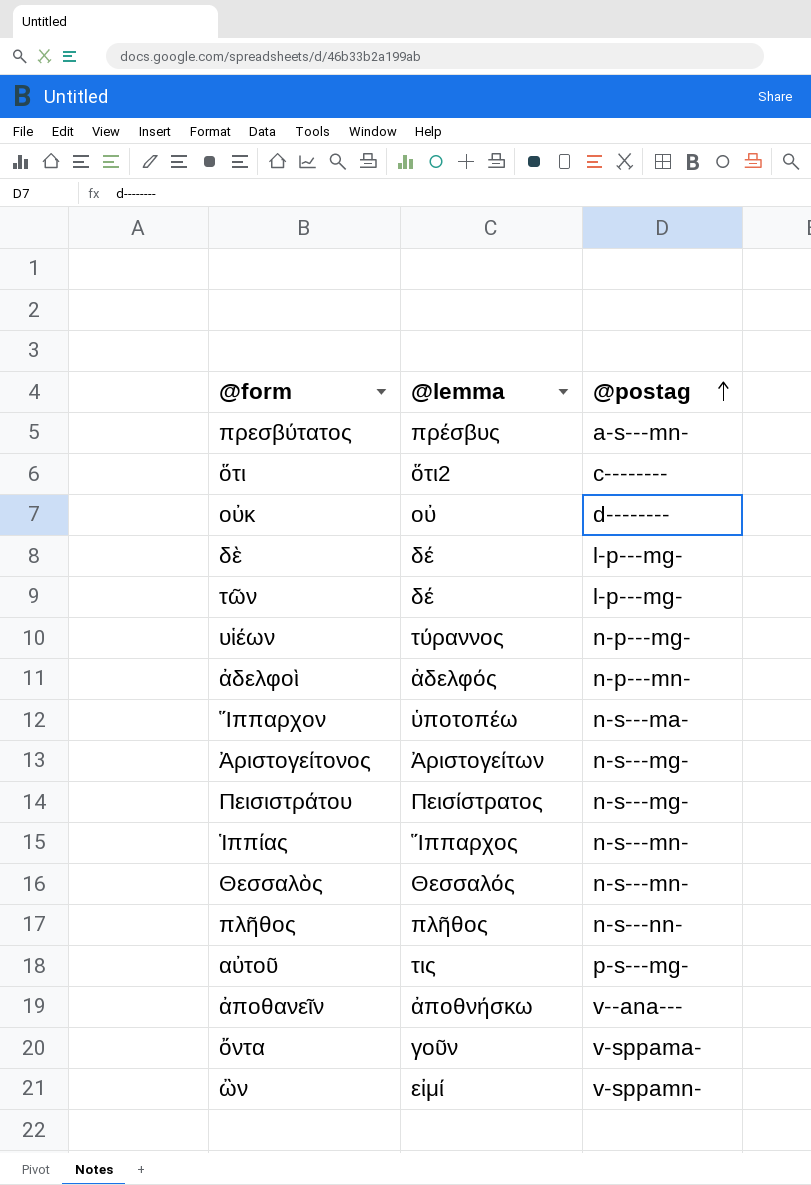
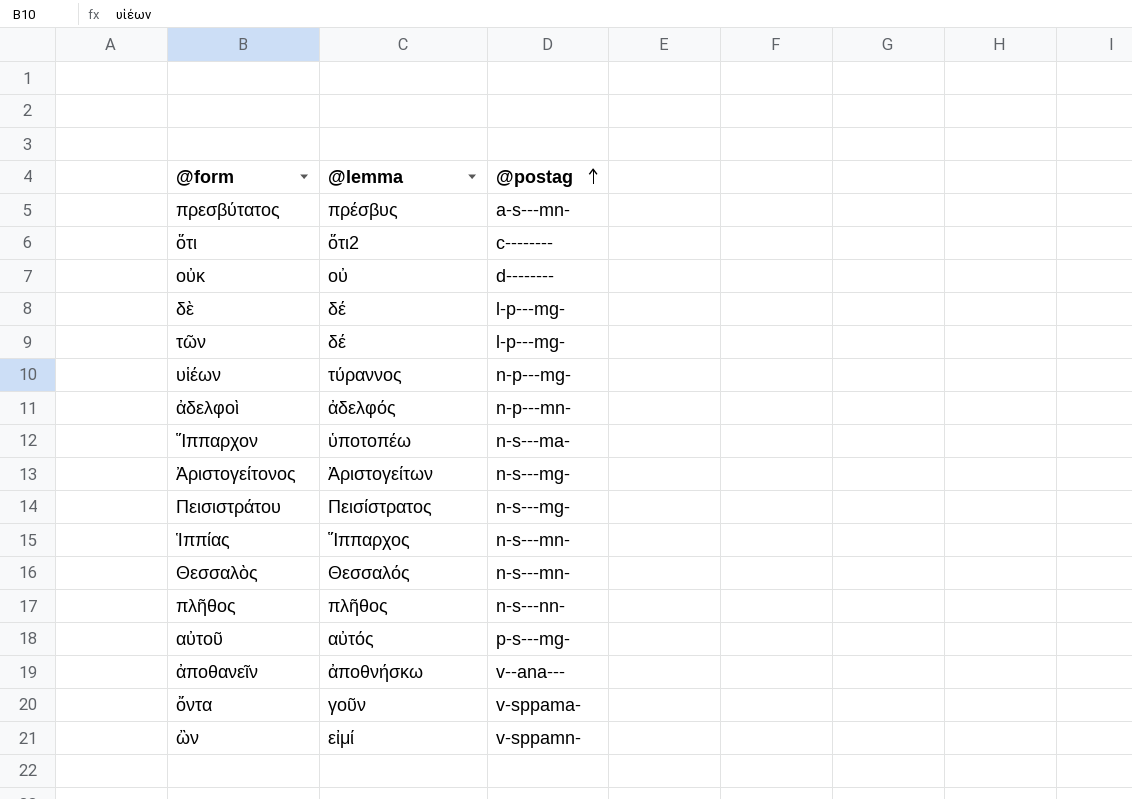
αὐτοῦ | @lemma: τις -> αὐτός

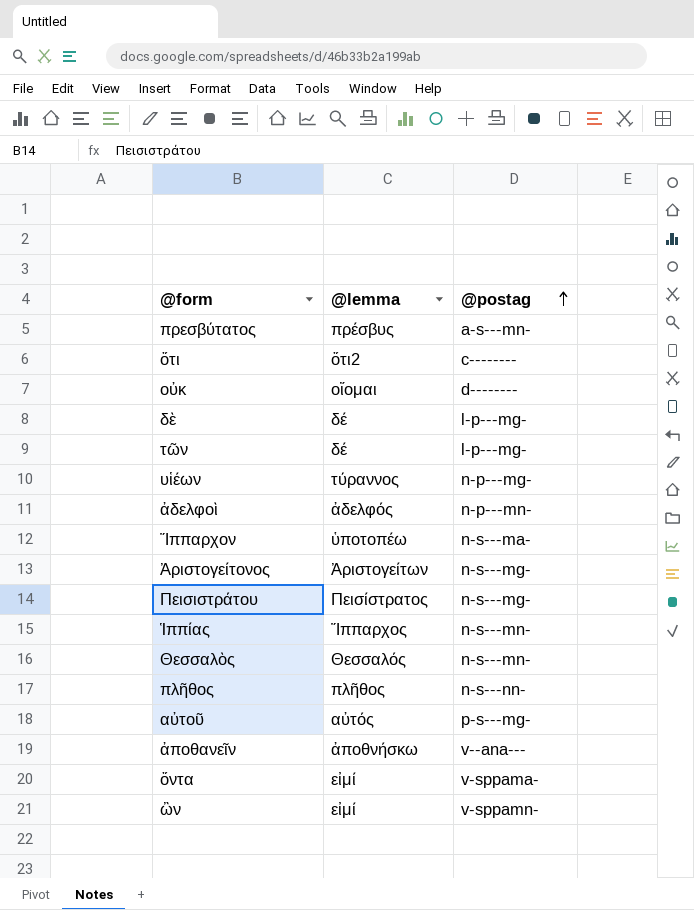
οὐκ | @lemma: οὐ -> οἴομαι
ὄντα | @lemma: γοῦν -> εἰμί

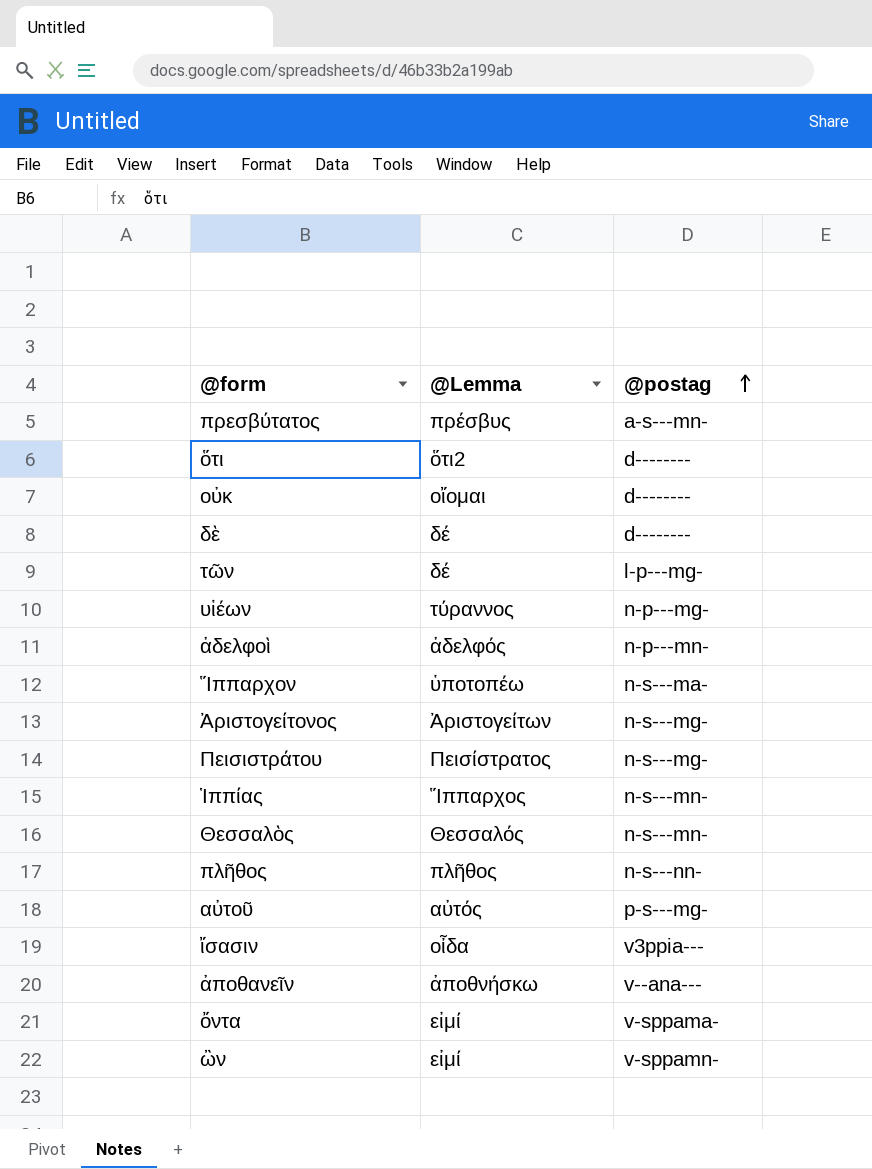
column name: @lemma -> @Lemma
ὅτι | @postag: c-------- -> d--------
δὲ | @postag: l-p---mg- -> d--------
row ἴσασιν: none -> οἶδα | v3ppia---

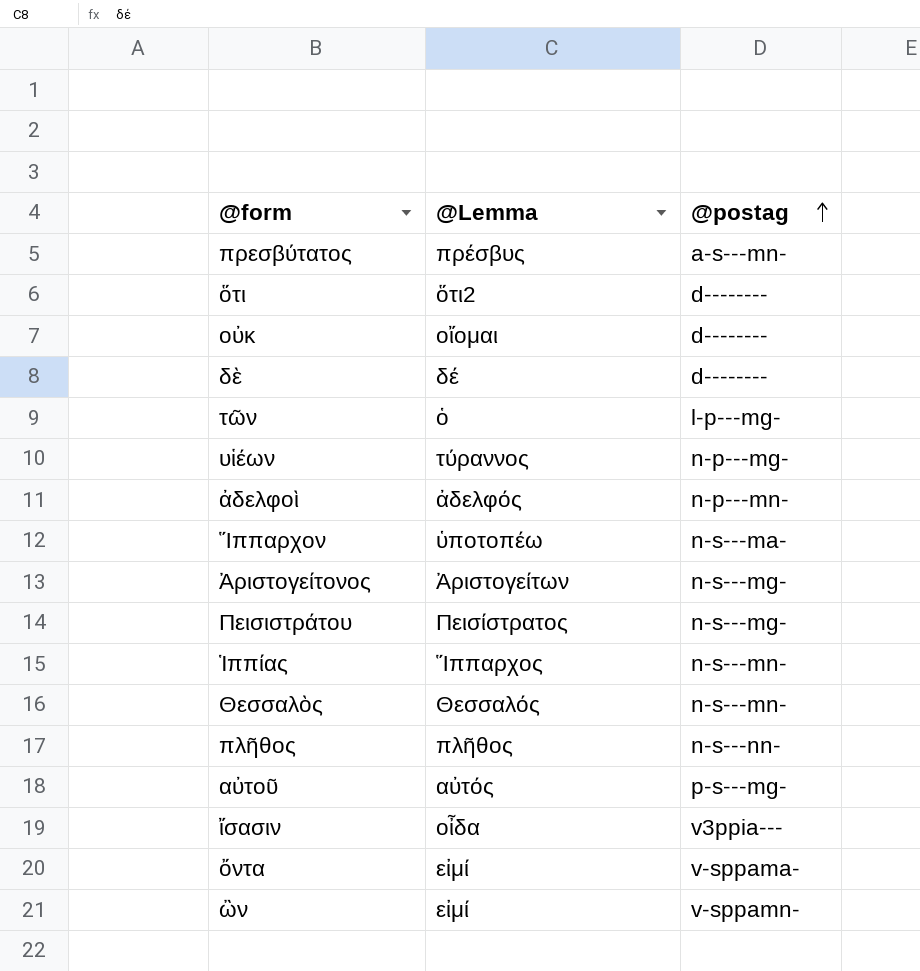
row ἀποθανεῖν: ἀποθνήσκω | v--ana--- -> none
τῶν | @Lemma: δέ -> ὁ

